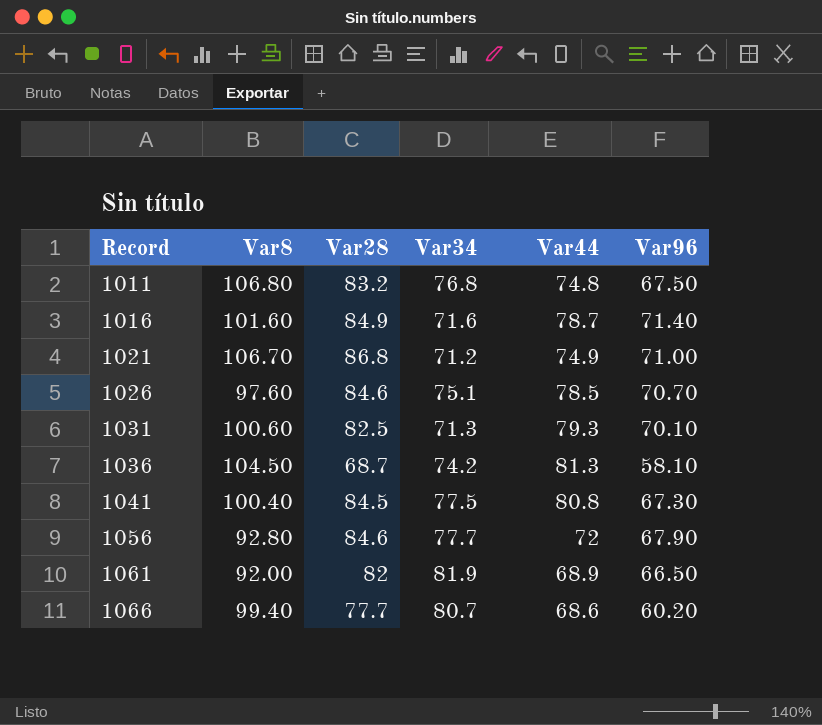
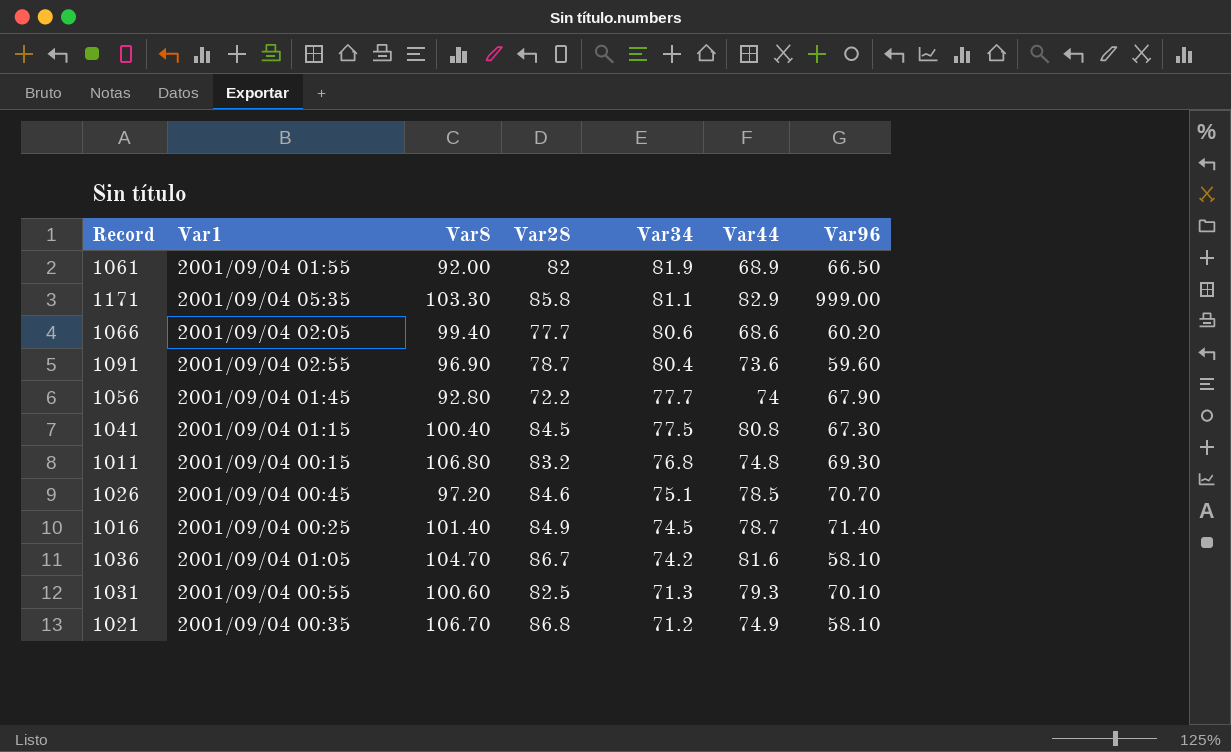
row order: Record ascending -> Var34 descending
column Var1 | position: none -> 2
row 1171: none -> 2001/09/04 05:35 | 103.30 | 85.8 | 81.1 | 82.9 | 999.00
1066 | Var34: 80.7 -> 80.6
row 1091: none -> 2001/09/04 02:55 | 96.90 | 78.7 | 80.4 | 73.6 | 59.60
1056 | Var28: 84.6 -> 72.2
1056 | Var44: 72 -> 74
1011 | Var96: 67.50 -> 69.30
1026 | Var8: 97.60 -> 97.20
1016 | Var8: 101.60 -> 101.40
1016 | Var34: 71.6 -> 74.5
1036 | Var8: 104.50 -> 104.70
1036 | Var28: 68.7 -> 86.7
1036 | Var44: 81.3 -> 81.6
1021 | Var96: 71.00 -> 58.10

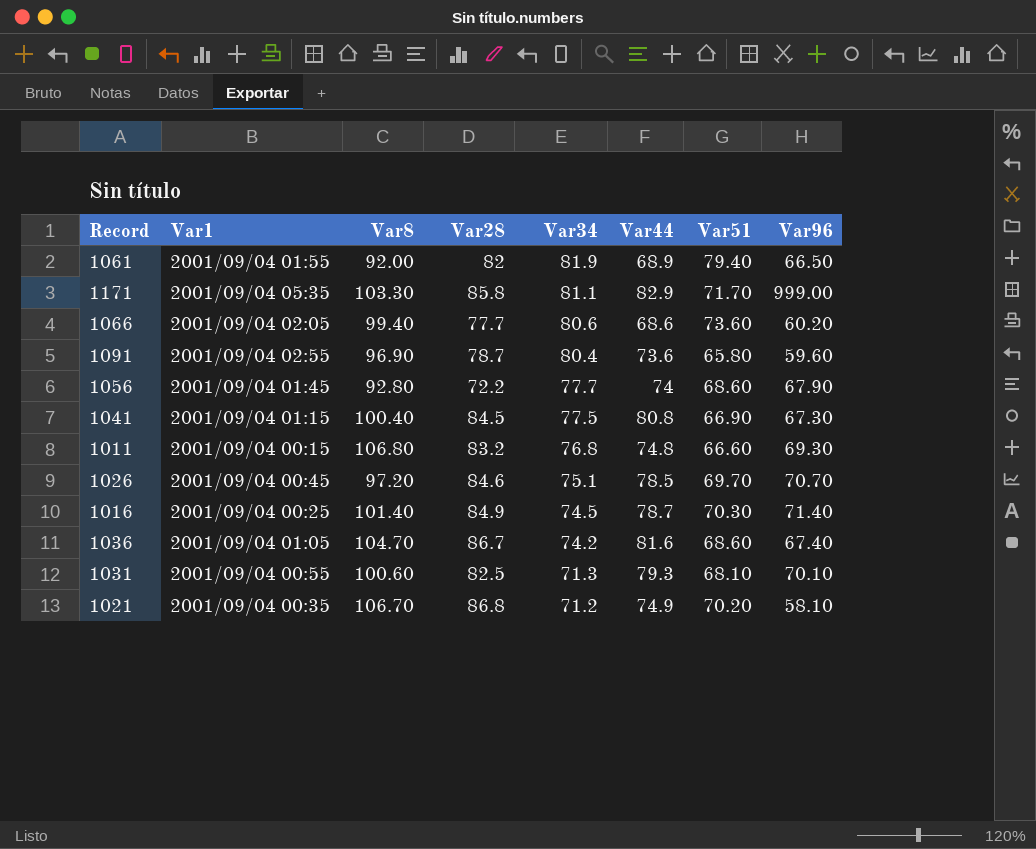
column Var51 | position: none -> 7
1036 | Var96: 58.10 -> 67.40

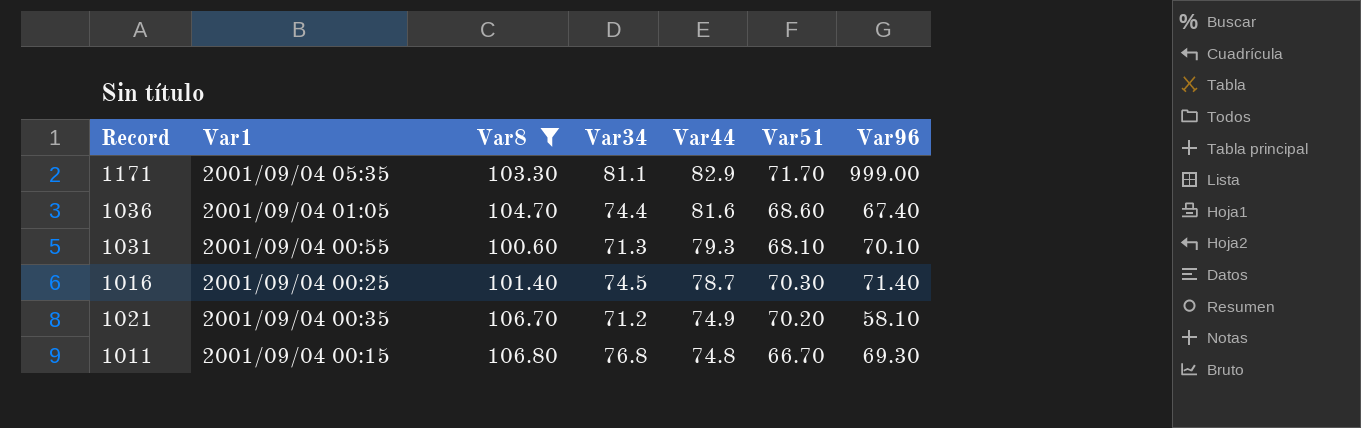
filter: none -> Var8 >= 100.60
row order: Var34 descending -> Var44 descending
column Var28 | position: 4 -> none
1036 | Var34: 74.2 -> 74.4
1011 | Var51: 66.60 -> 66.70

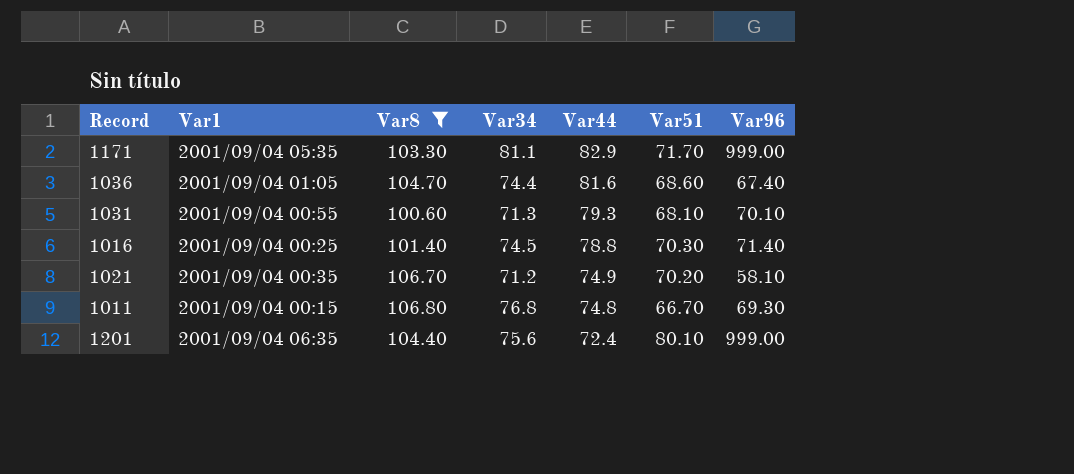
1016 | Var44: 78.7 -> 78.8
row 1201: none -> 2001/09/04 06:35 | 104.40 | 75.6 | 72.4 | 80.10 | 999.00

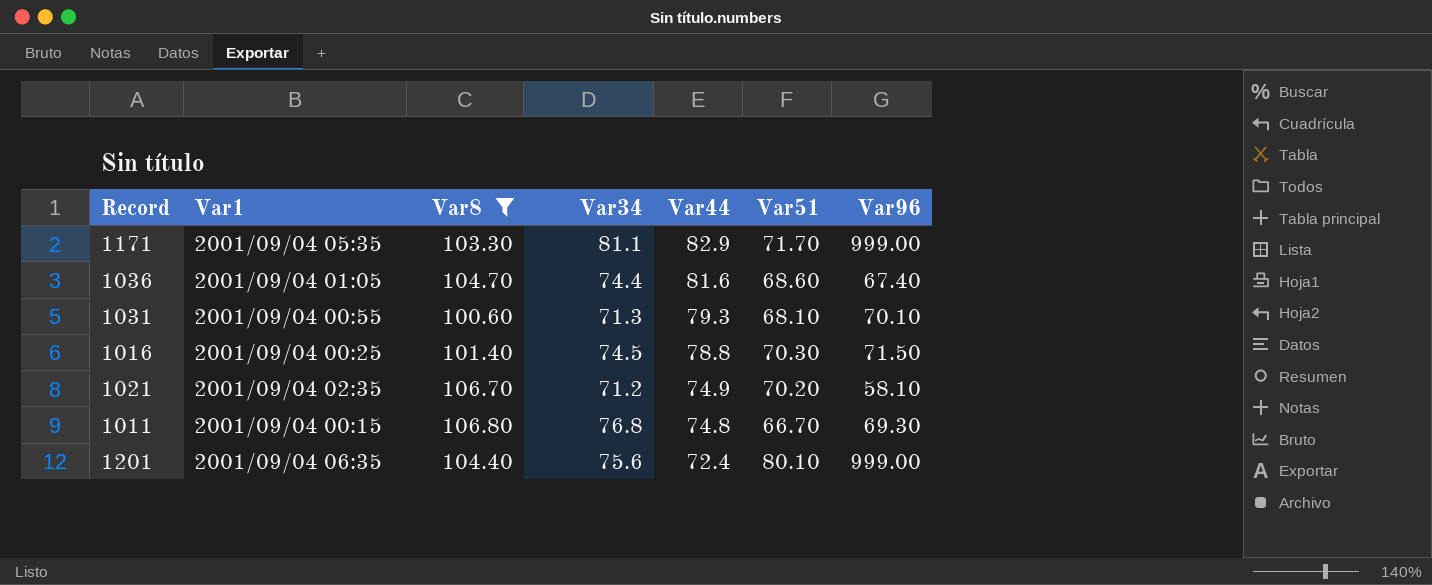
1016 | Var96: 71.40 -> 71.50
1021 | Var1: 2001/09/04 00:35 -> 2001/09/04 02:35

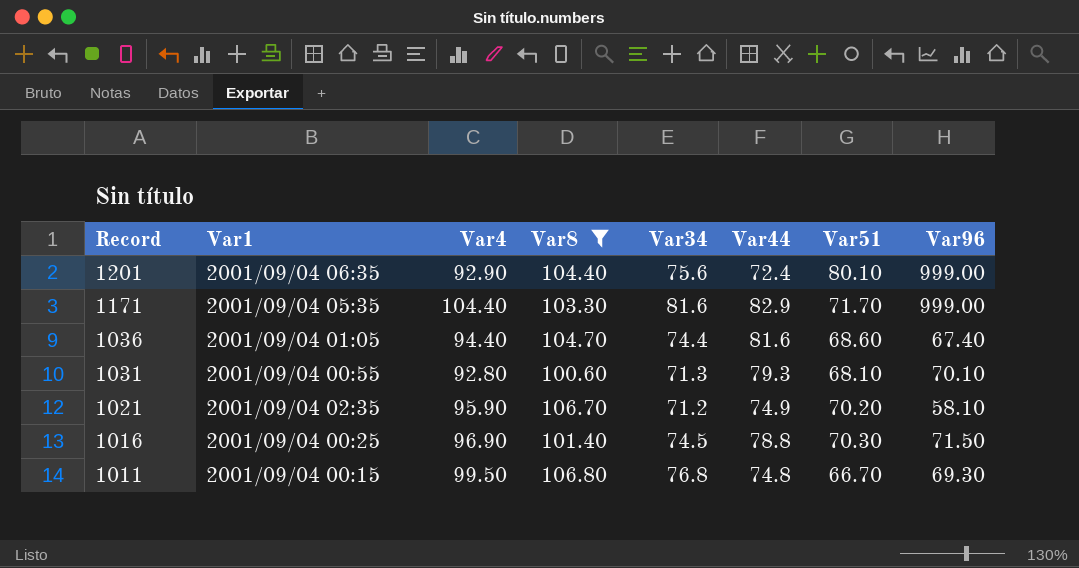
row order: Var44 descending -> Record descending
column Var4 | position: none -> 3
1171 | Var34: 81.1 -> 81.6

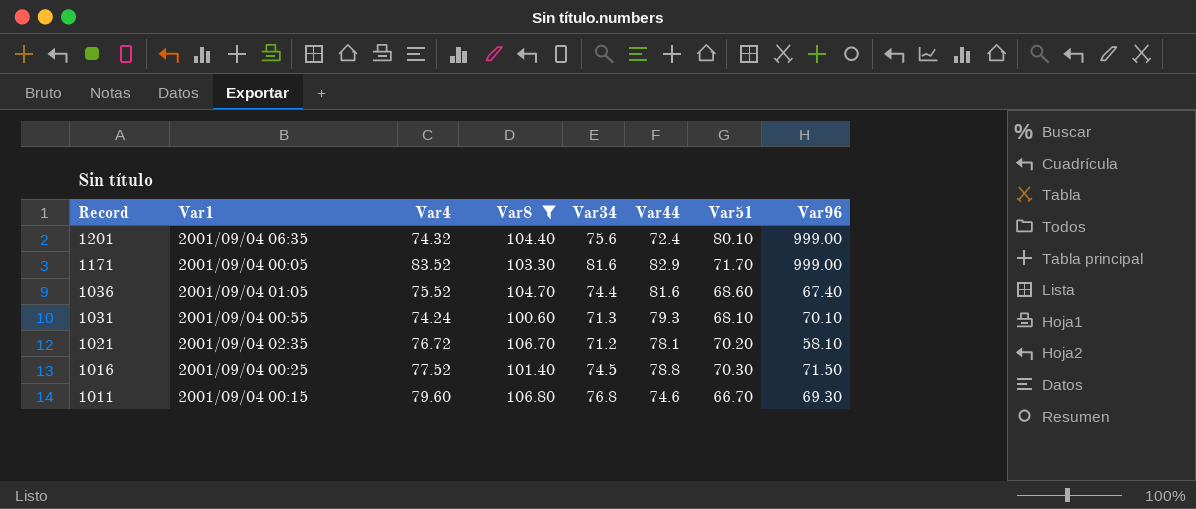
1201 | Var4: 92.90 -> 74.32
1171 | Var1: 2001/09/04 05:35 -> 2001/09/04 00:05
1171 | Var4: 104.40 -> 83.52
1036 | Var4: 94.40 -> 75.52
1031 | Var4: 92.80 -> 74.24
1021 | Var4: 95.90 -> 76.72
1021 | Var44: 74.9 -> 78.1
1016 | Var4: 96.90 -> 77.52
1011 | Var4: 99.50 -> 79.60
1011 | Var44: 74.8 -> 74.6

